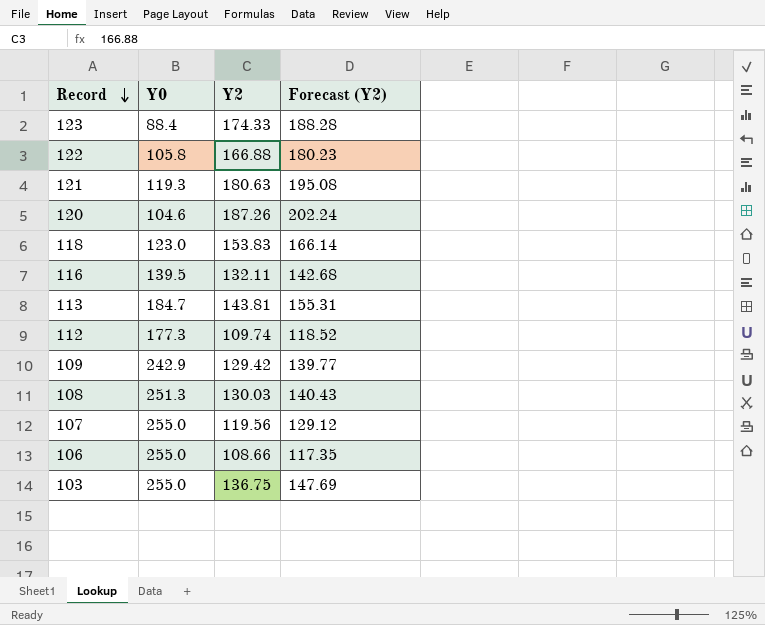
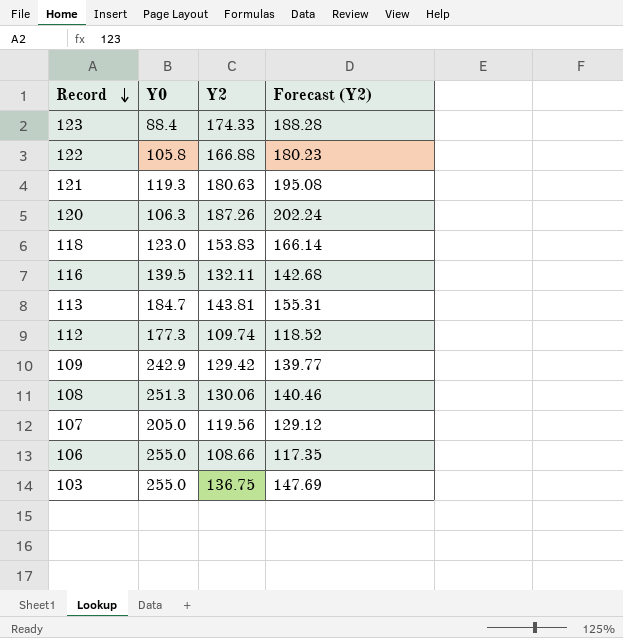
120 | Y0: 104.6 -> 106.3
108 | Y2: 130.03 -> 130.06
108 | Forecast (Y2): 140.43 -> 140.46
107 | Y0: 255.0 -> 205.0

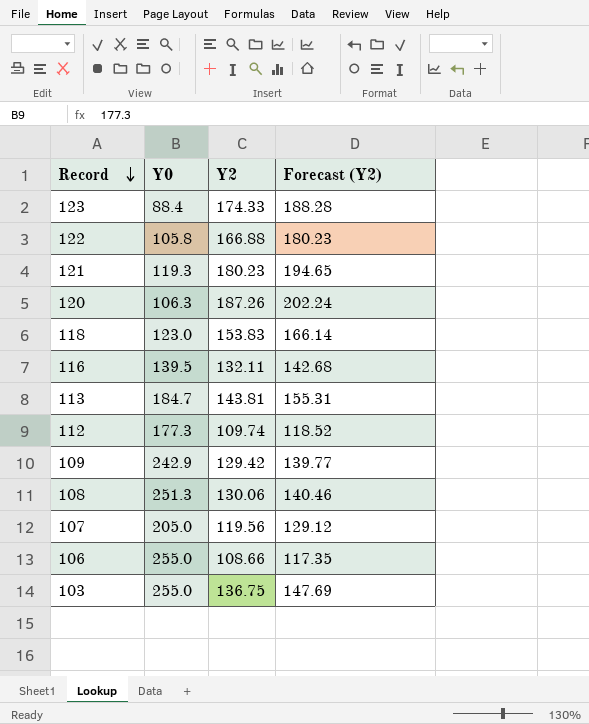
121 | Y2: 180.63 -> 180.23
121 | Forecast (Y2): 195.08 -> 194.65

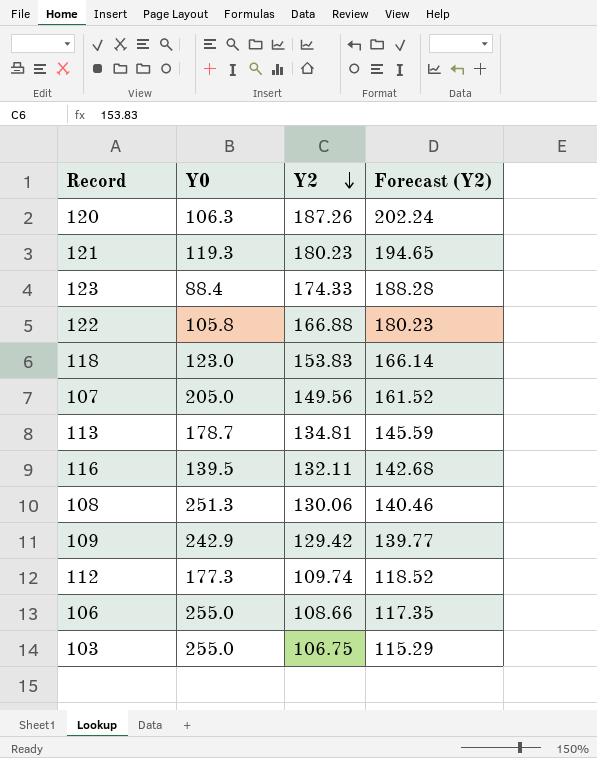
row order: Record descending -> Y2 descending
107 | Y2: 119.56 -> 149.56
107 | Forecast (Y2): 129.12 -> 161.52
113 | Y0: 184.7 -> 178.7
113 | Y2: 143.81 -> 134.81
113 | Forecast (Y2): 155.31 -> 145.59
103 | Y2: 136.75 -> 106.75
103 | Forecast (Y2): 147.69 -> 115.29

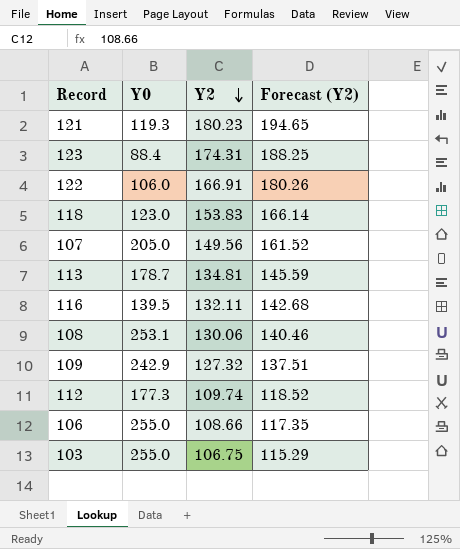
row 120: 106.3 | 187.26 | 202.24 -> none
123 | Y2: 174.33 -> 174.31
123 | Forecast (Y2): 188.28 -> 188.25
122 | Y0: 105.8 -> 106.0
122 | Y2: 166.88 -> 166.91
122 | Forecast (Y2): 180.23 -> 180.26
108 | Y0: 251.3 -> 253.1
109 | Y2: 129.42 -> 127.32
109 | Forecast (Y2): 139.77 -> 137.51

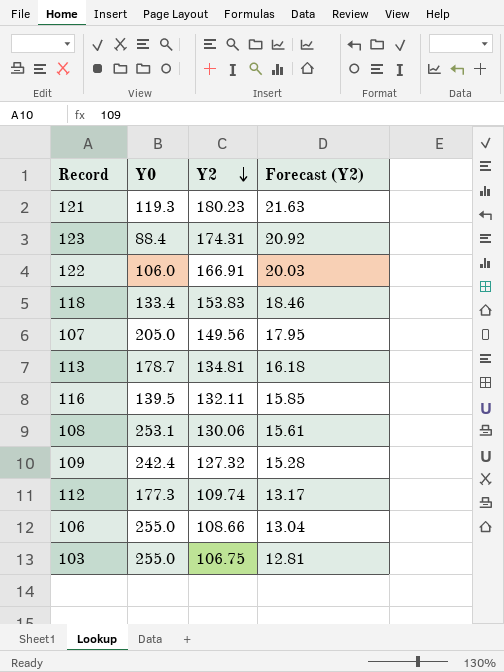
column Forecast (Y2) | formula: [Y2] * 1.08 -> [Y2] * 0.12
118 | Y0: 123.0 -> 133.4
109 | Y0: 242.9 -> 242.4

